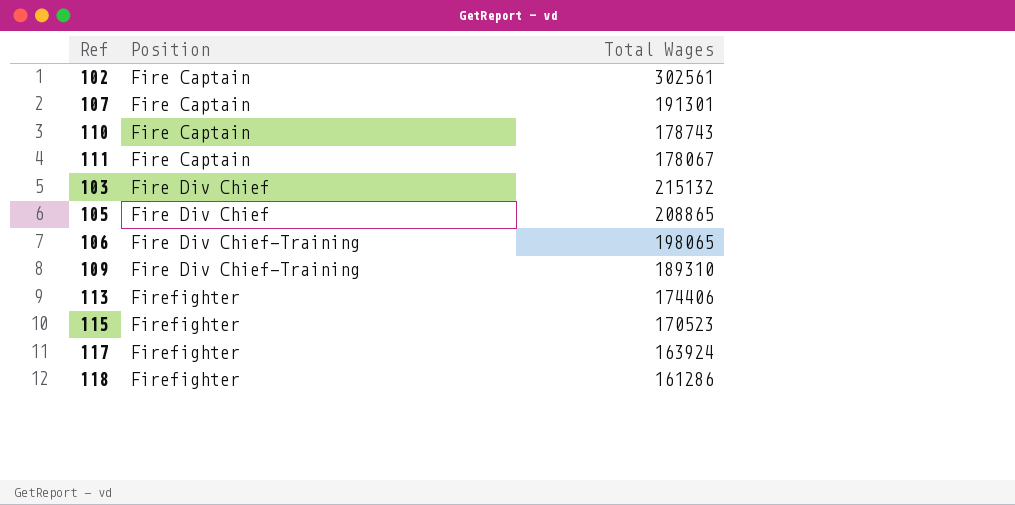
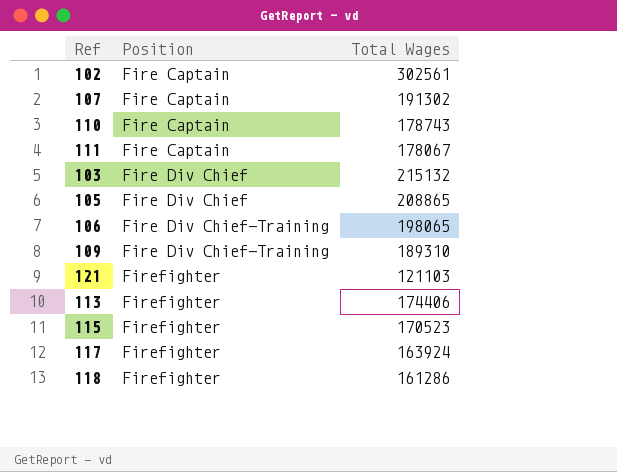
107 | Total Wages: 191301 -> 191302
row 121: none -> Firefighter | 121103

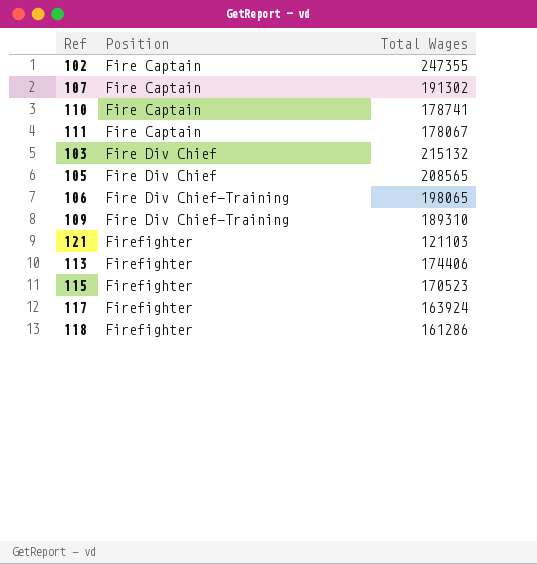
102 | Total Wages: 302561 -> 247355
110 | Total Wages: 178743 -> 178741
105 | Total Wages: 208865 -> 208565

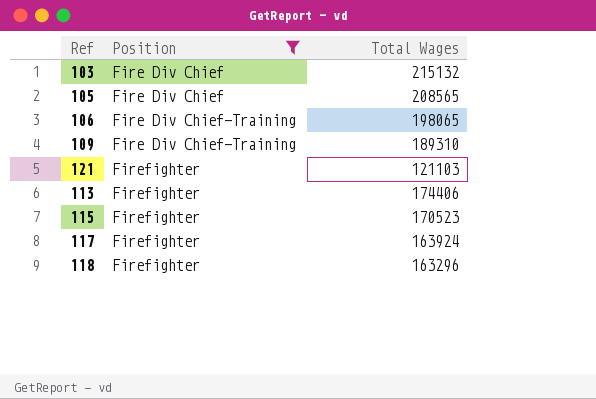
filter: none -> Position != Fire Captain
118 | Total Wages: 161286 -> 163296

